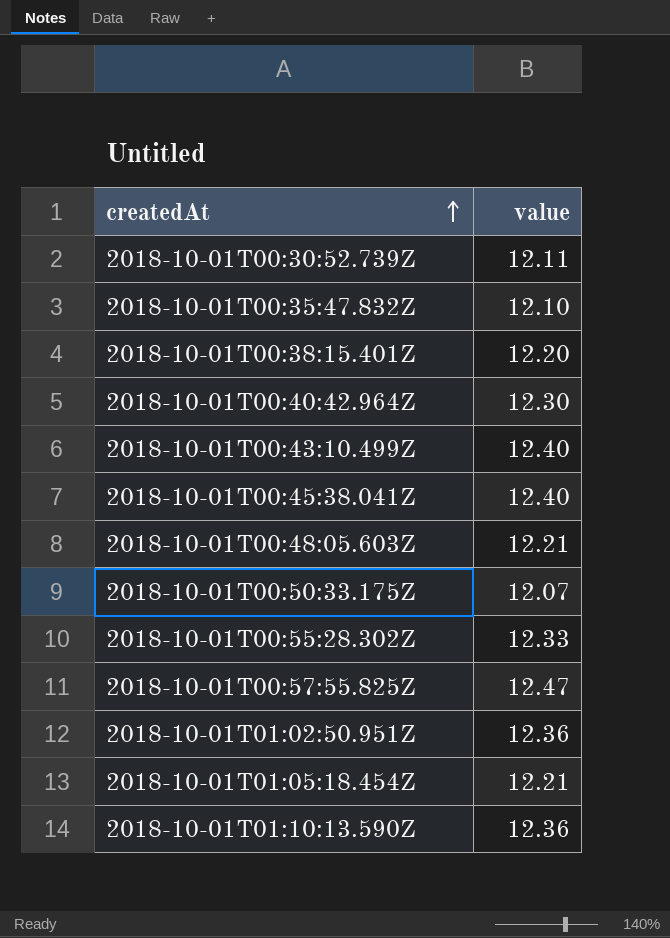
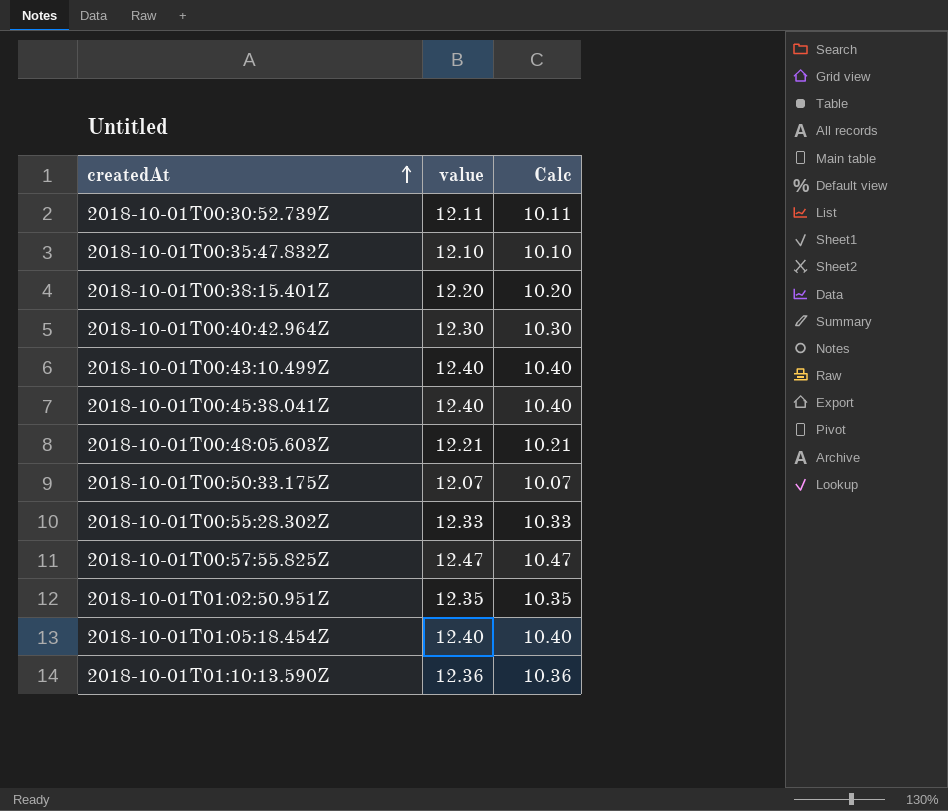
column Calc | formula: none -> [value] - 2
2018-10-01T01:02:50.951Z | value: 12.36 -> 12.35
2018-10-01T01:05:18.454Z | value: 12.21 -> 12.40

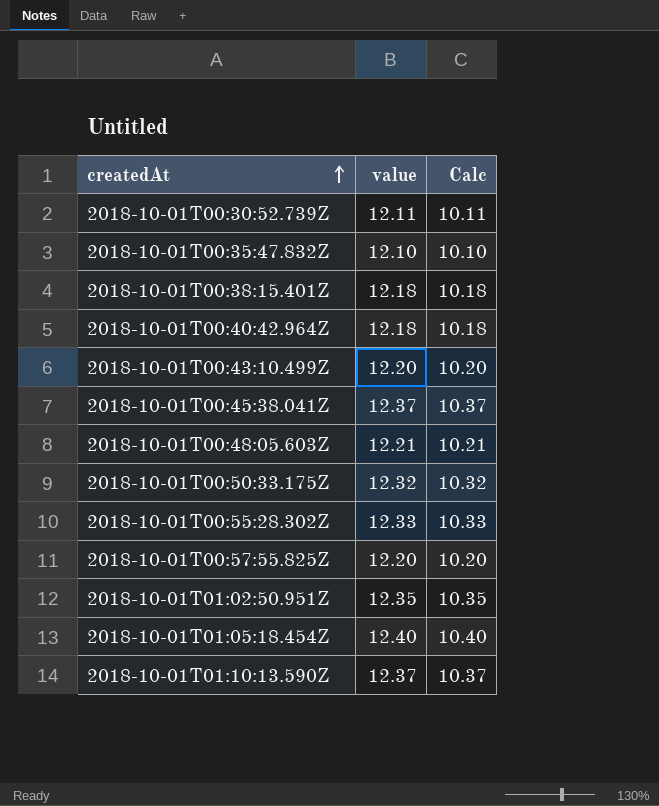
2018-10-01T00:38:15.401Z | value: 12.20 -> 12.18
2018-10-01T00:38:15.401Z | Calc: 10.20 -> 10.18
2018-10-01T00:40:42.964Z | value: 12.30 -> 12.18
2018-10-01T00:40:42.964Z | Calc: 10.30 -> 10.18
2018-10-01T00:43:10.499Z | value: 12.40 -> 12.20
2018-10-01T00:43:10.499Z | Calc: 10.40 -> 10.20
2018-10-01T00:45:38.041Z | value: 12.40 -> 12.37
2018-10-01T00:45:38.041Z | Calc: 10.40 -> 10.37
2018-10-01T00:50:33.175Z | value: 12.07 -> 12.32
2018-10-01T00:50:33.175Z | Calc: 10.07 -> 10.32
2018-10-01T00:57:55.825Z | value: 12.47 -> 12.20
2018-10-01T00:57:55.825Z | Calc: 10.47 -> 10.20
2018-10-01T01:10:13.590Z | value: 12.36 -> 12.37
2018-10-01T01:10:13.590Z | Calc: 10.36 -> 10.37

